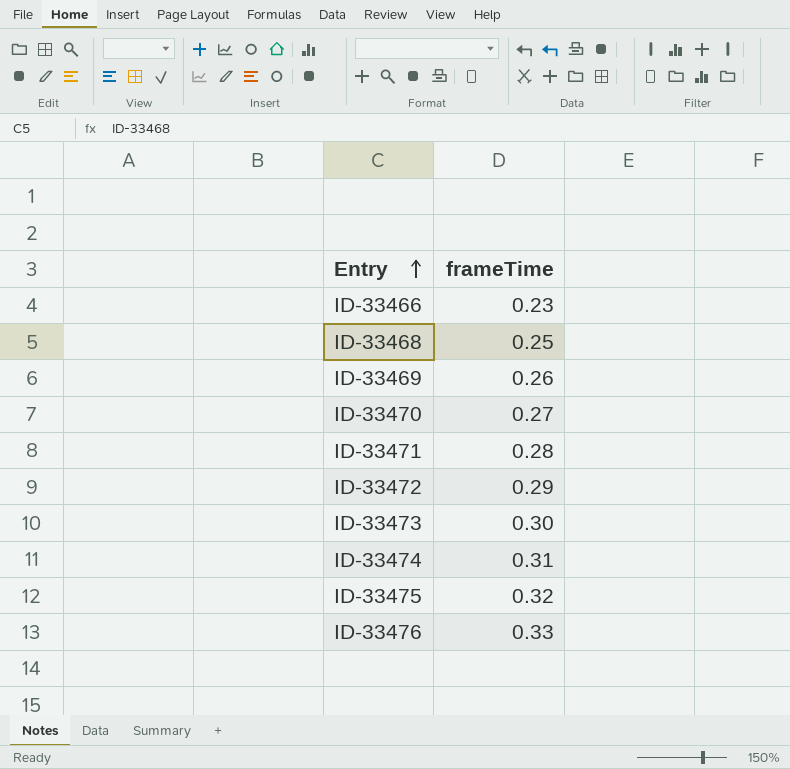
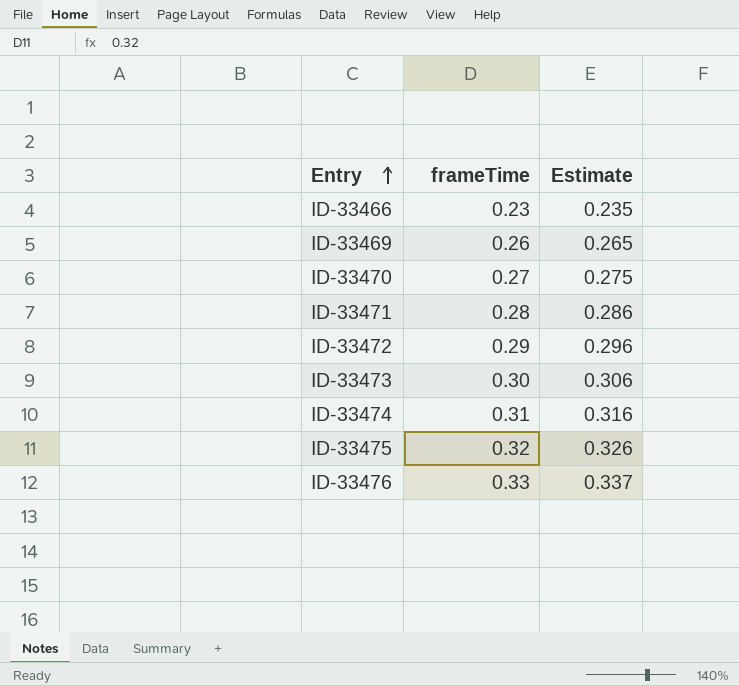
column Estimate | formula: none -> [frameTime] * 1.02
row ID-33468: 0.25 -> none

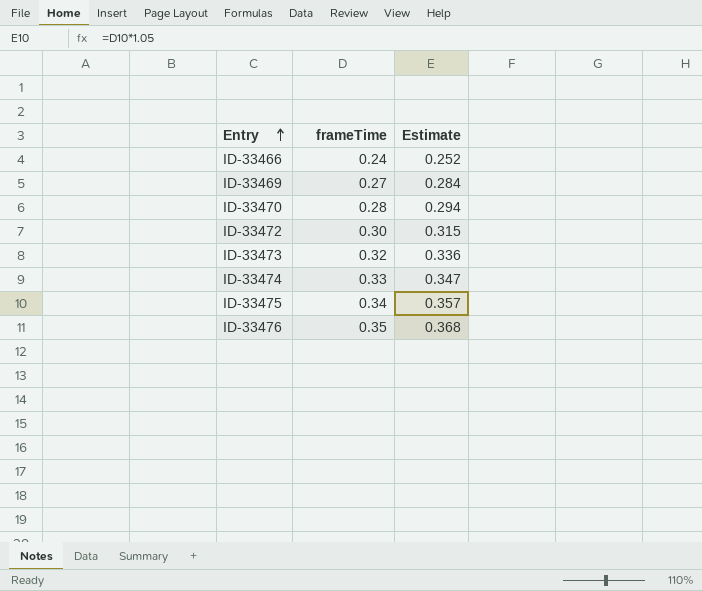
column Estimate | formula: [frameTime] * 1.02 -> [frameTime] * 1.05
row ID-33471: 0.28 | 0.286 -> none
ID-33466 | frameTime: 0.23 -> 0.24
ID-33469 | frameTime: 0.26 -> 0.27
ID-33470 | frameTime: 0.27 -> 0.28
ID-33472 | frameTime: 0.29 -> 0.30
ID-33473 | frameTime: 0.30 -> 0.32
ID-33474 | frameTime: 0.31 -> 0.33
ID-33475 | frameTime: 0.32 -> 0.34
ID-33476 | frameTime: 0.33 -> 0.35

